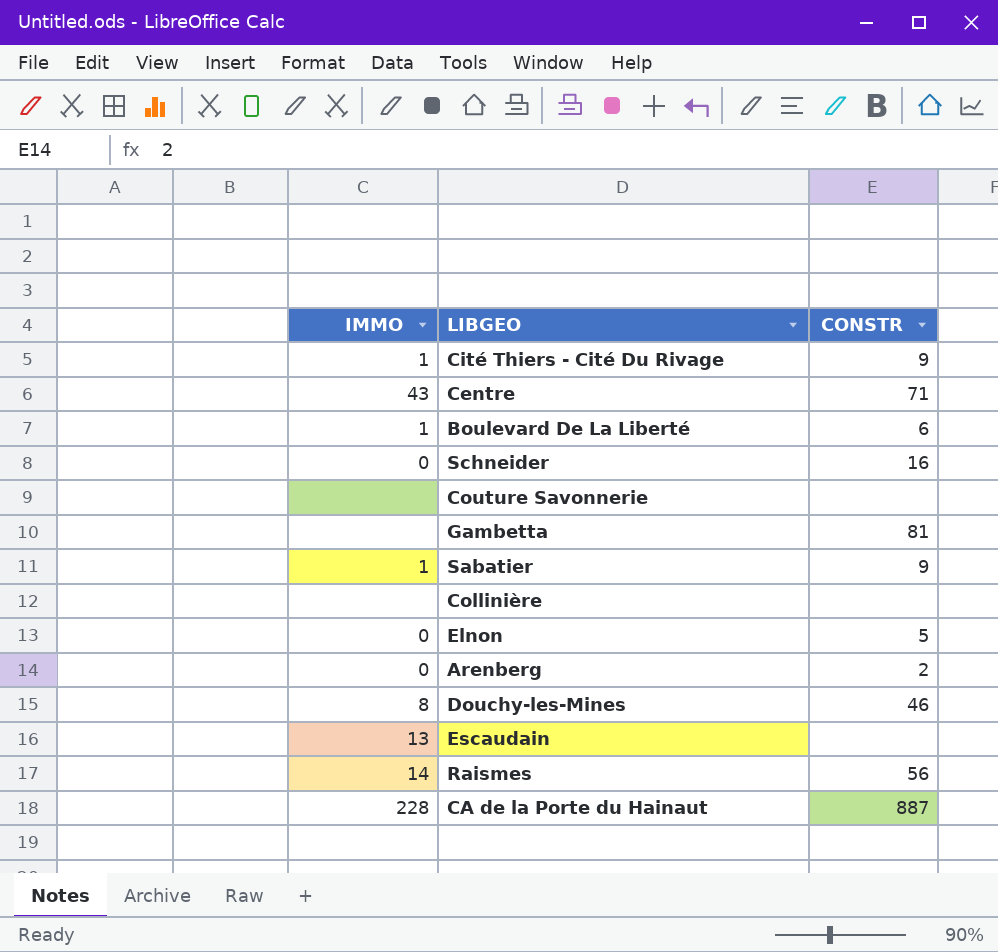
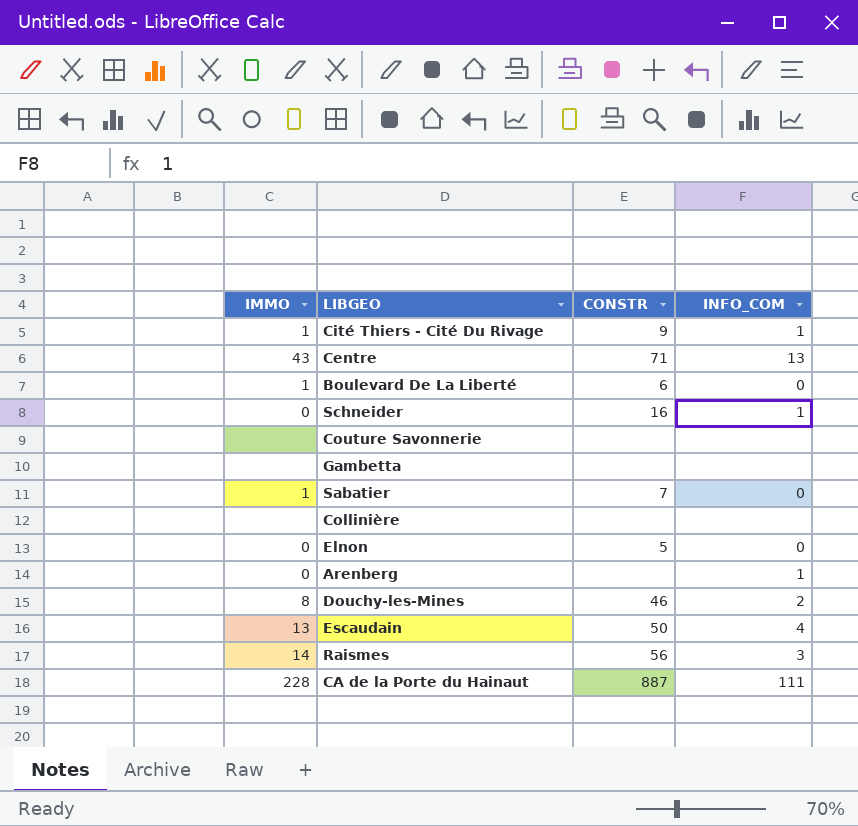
column INFO_COM | position: none -> 4
Gambetta | CONSTR: 81 -> none
Sabatier | CONSTR: 9 -> 7
Arenberg | CONSTR: 2 -> none
Escaudain | CONSTR: none -> 50

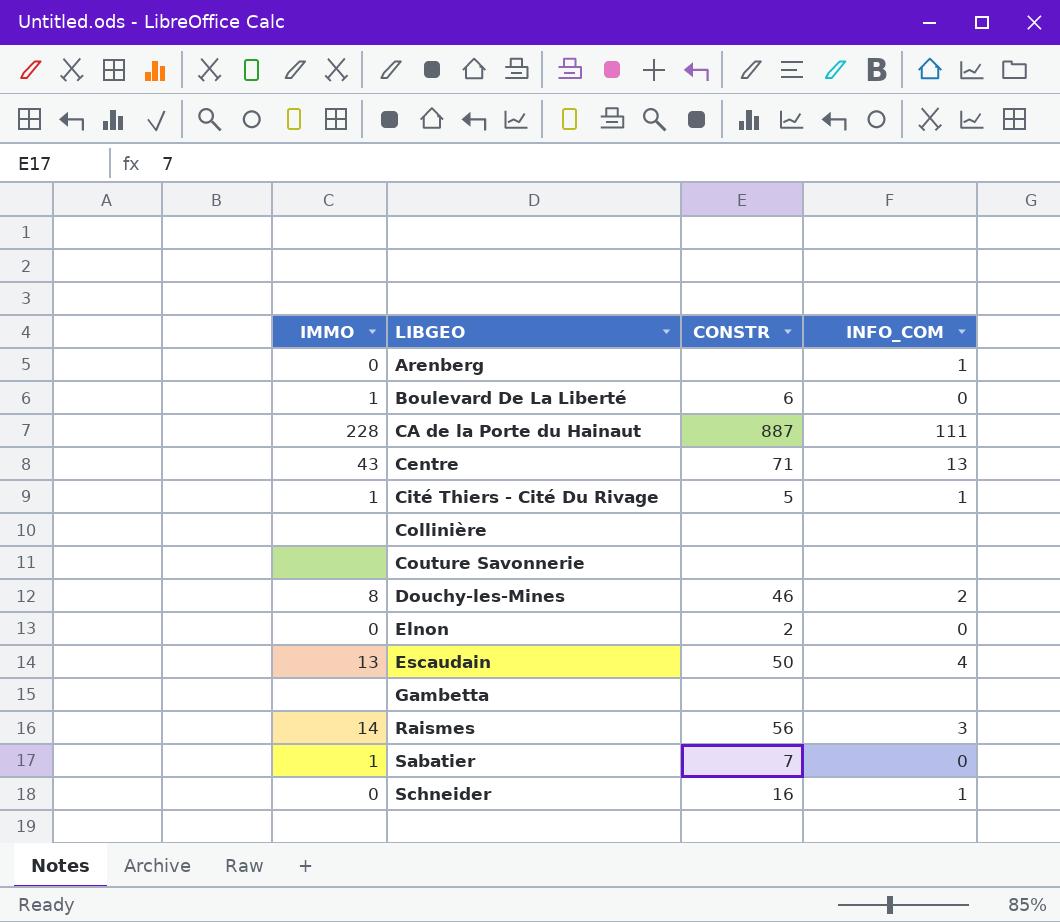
row order: none -> LIBGEO ascending
Cité Thiers - Cité Du Rivage | CONSTR: 9 -> 5
Elnon | CONSTR: 5 -> 2

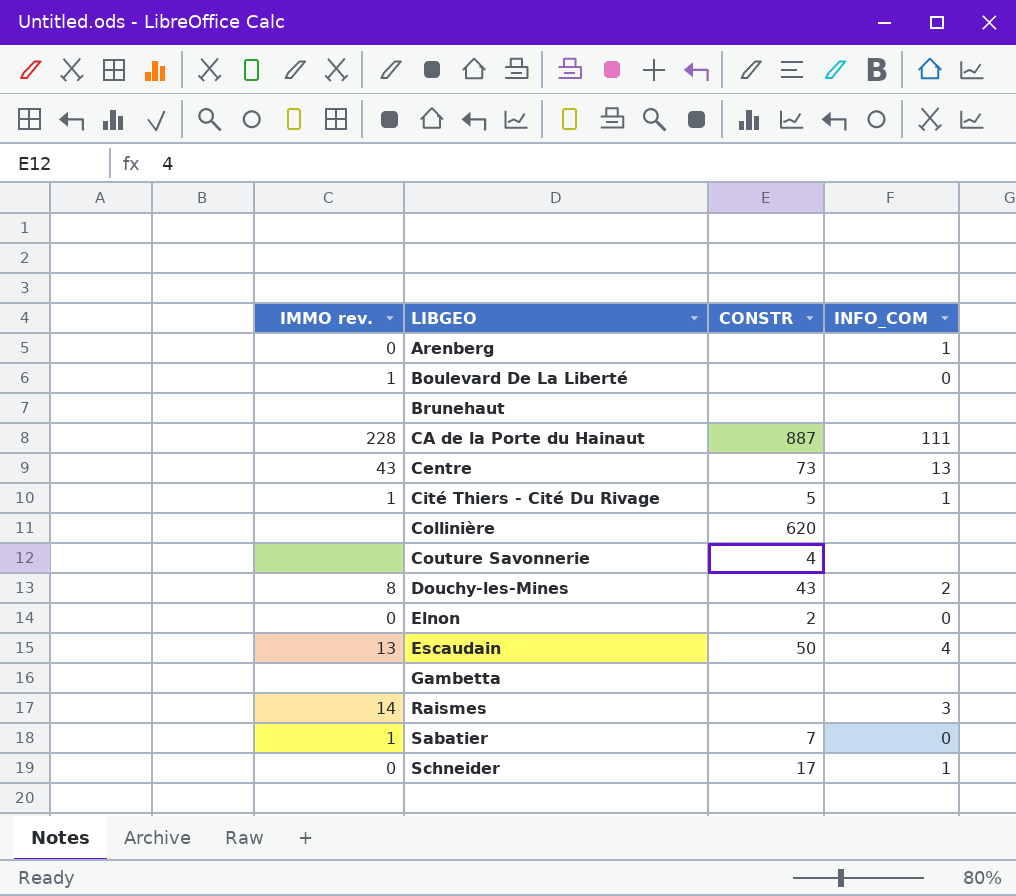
column name: IMMO -> IMMO rev.
Boulevard De La Liberté | CONSTR: 6 -> none
row Brunehaut: none -> none | none | none
Centre | CONSTR: 71 -> 73
Collinière | CONSTR: none -> 620
Couture Savonnerie | CONSTR: none -> 4
Douchy-les-Mines | CONSTR: 46 -> 43
Raismes | CONSTR: 56 -> none
Schneider | CONSTR: 16 -> 17

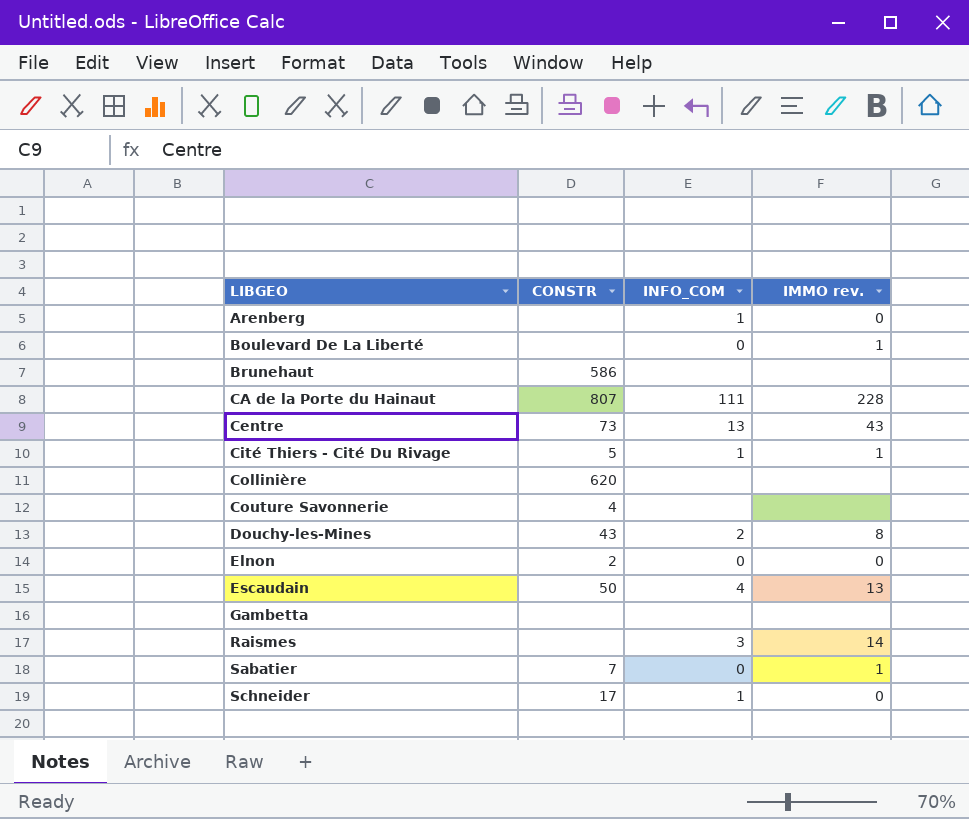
column IMMO rev. | position: 1 -> 4
Brunehaut | CONSTR: none -> 586
CA de la Porte du Hainaut | CONSTR: 887 -> 807

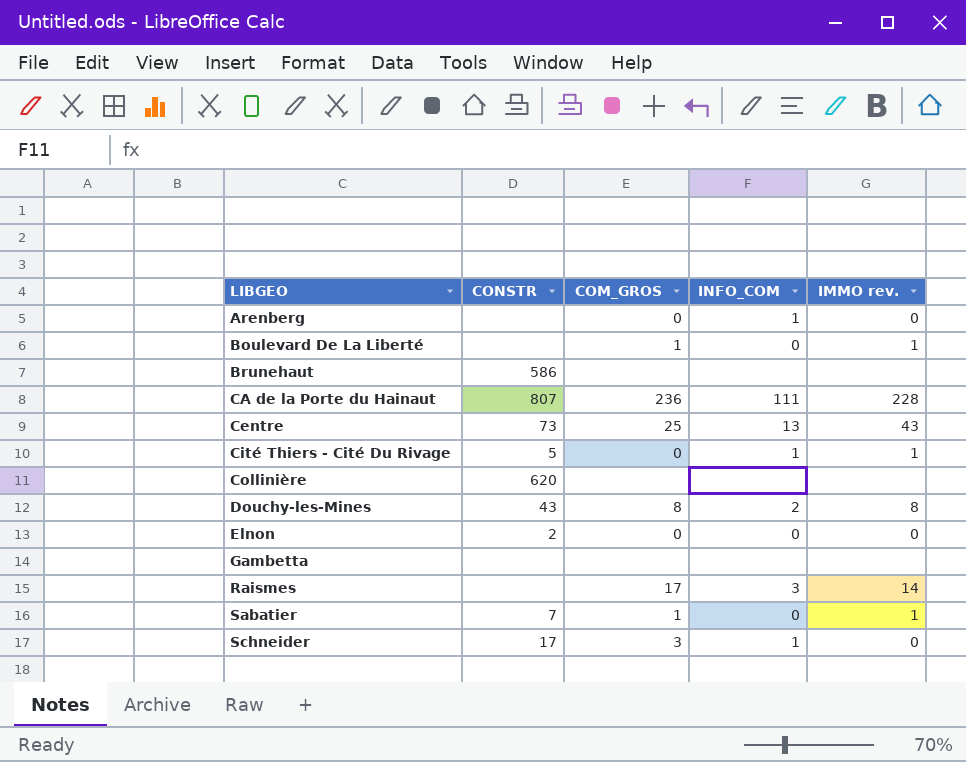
column COM_GROS | position: none -> 3
row Couture Savonnerie: 4 | none | none -> none
row Escaudain: 50 | 4 | 13 -> none

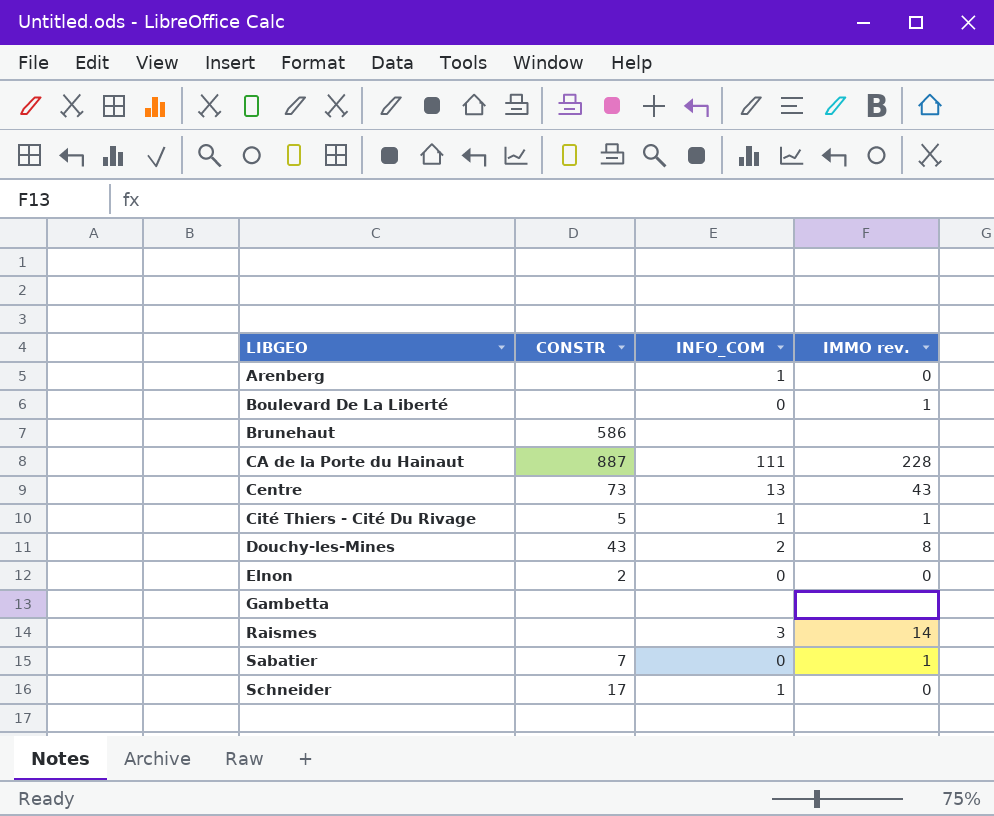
column COM_GROS | position: 3 -> none
row Collinière: 620 | none | none | none -> none
CA de la Porte du Hainaut | CONSTR: 807 -> 887

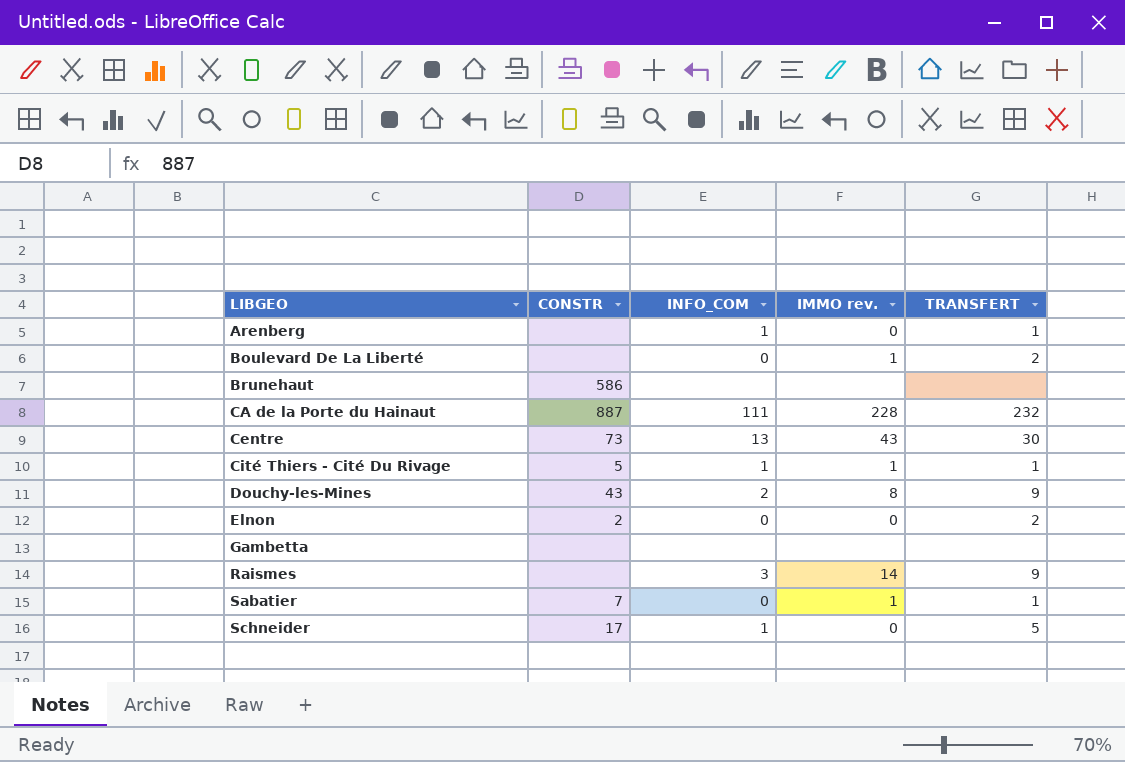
column TRANSFERT | position: none -> 5

